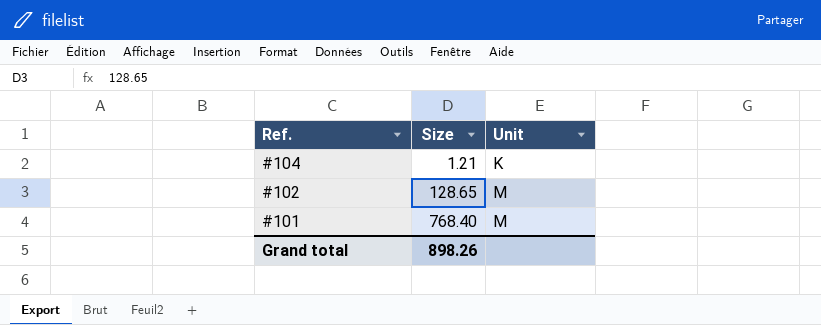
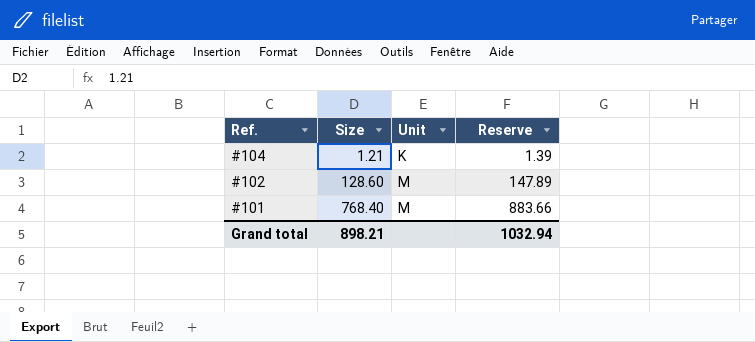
column Reserve | formula: none -> [Size] * 1.15
#102 | Size: 128.65 -> 128.60
Grand total | Size: 898.26 -> 898.21

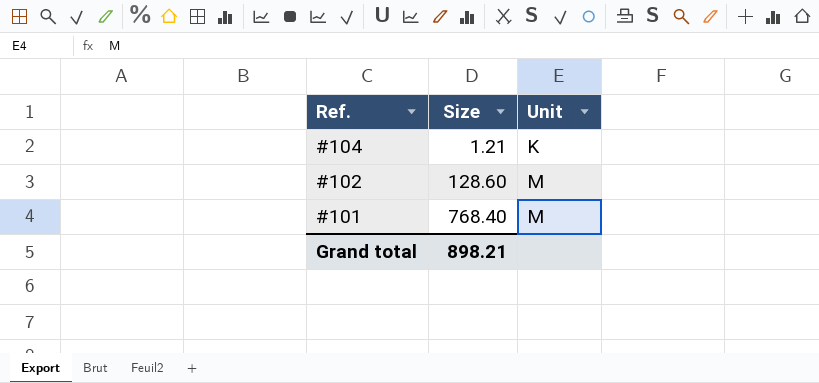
column Reserve | formula: [Size] * 1.15 -> none

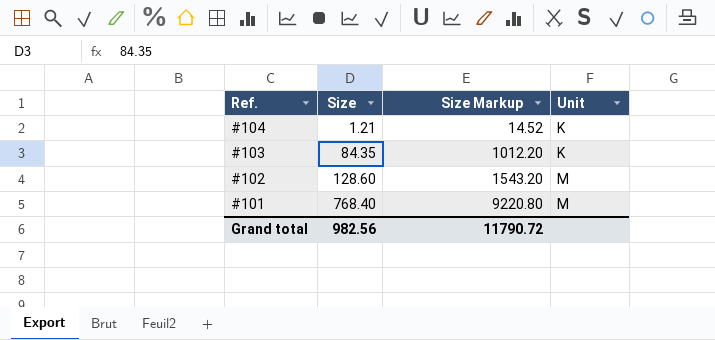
column Size Markup | formula: none -> [Size] * 12
row #103: none -> 84.35 | 1012.20 | K
Grand total | Size: 898.21 -> 982.56

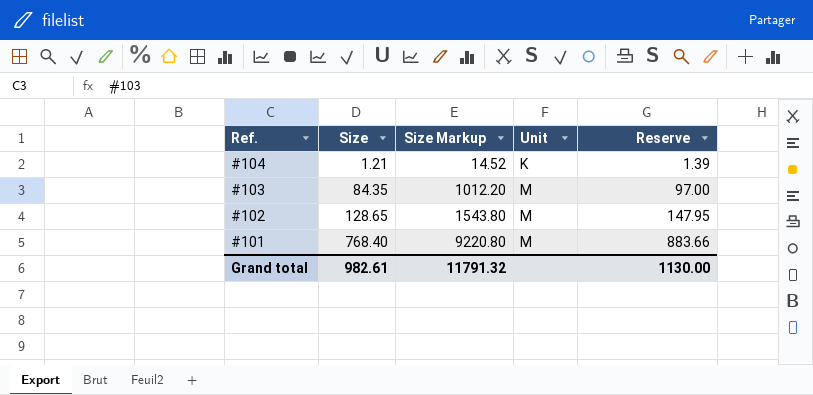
column Reserve | formula: none -> [Size] * 1.15
#103 | Unit: K -> M
#102 | Size: 128.60 -> 128.65
#102 | Size Markup: 1543.20 -> 1543.80
Grand total | Size: 982.56 -> 982.61
Grand total | Size Markup: 11790.72 -> 11791.32

